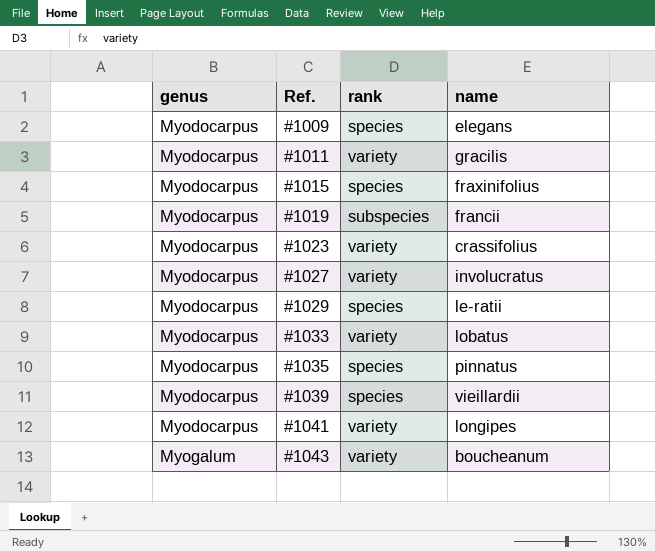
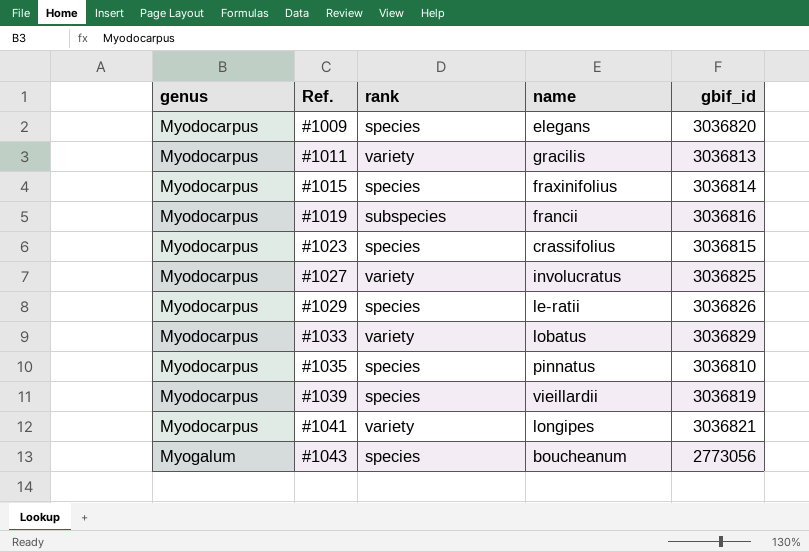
column gbif_id | position: none -> 5
#1023 | rank: variety -> species
#1043 | rank: variety -> species

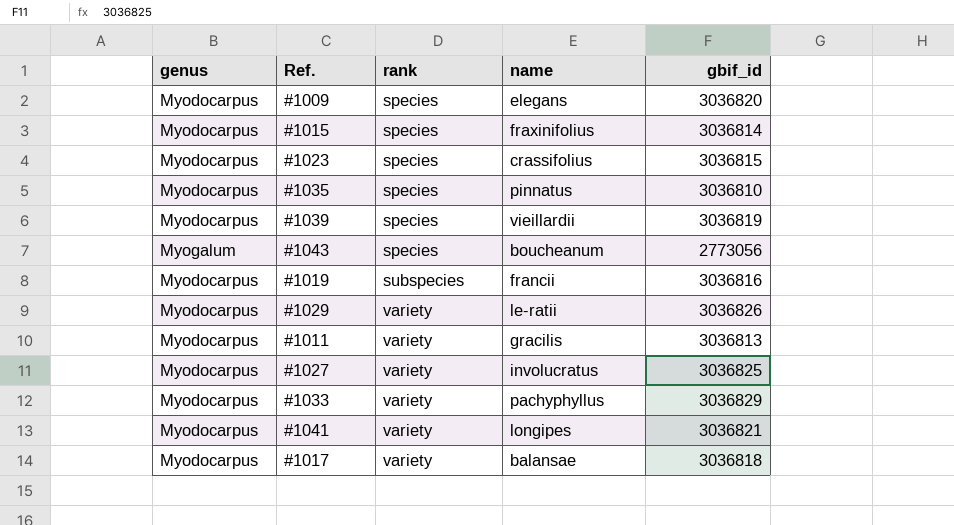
row order: genus ascending -> rank ascending
#1029 | rank: species -> variety
#1033 | name: lobatus -> pachyphyllus
row #1017: none -> Myodocarpus | variety | balansae | 3036818

